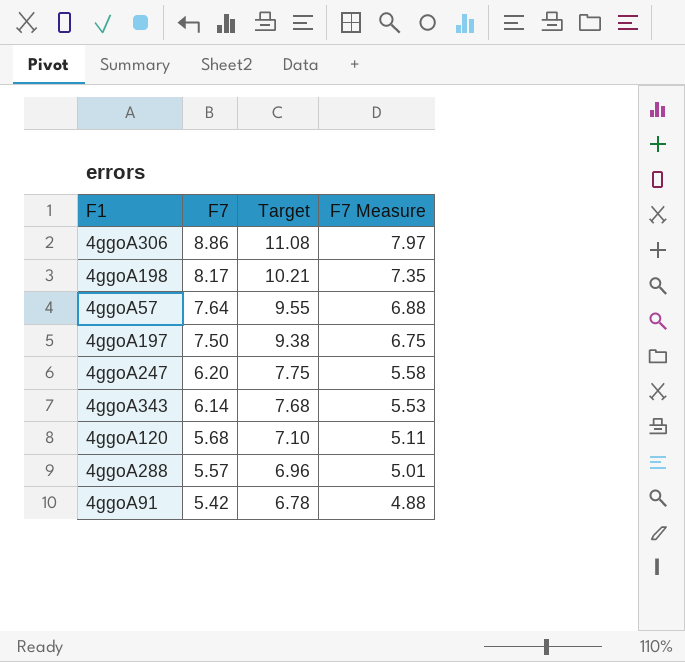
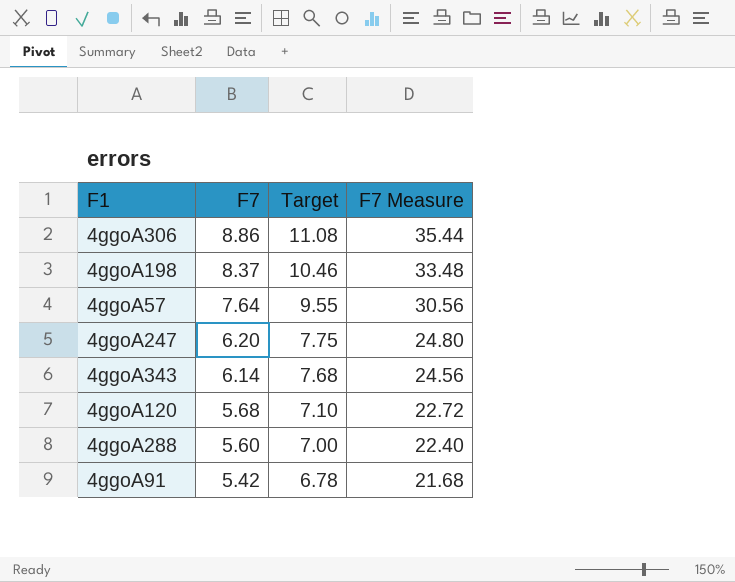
column F7 Measure | formula: [F7] * 0.9 -> [F7] * 4
row 4ggoA197: 7.50 | 9.38 | 6.75 -> none
4ggoA198 | F7: 8.17 -> 8.37
4ggoA198 | Target: 10.21 -> 10.46
4ggoA288 | F7: 5.57 -> 5.60
4ggoA288 | Target: 6.96 -> 7.00

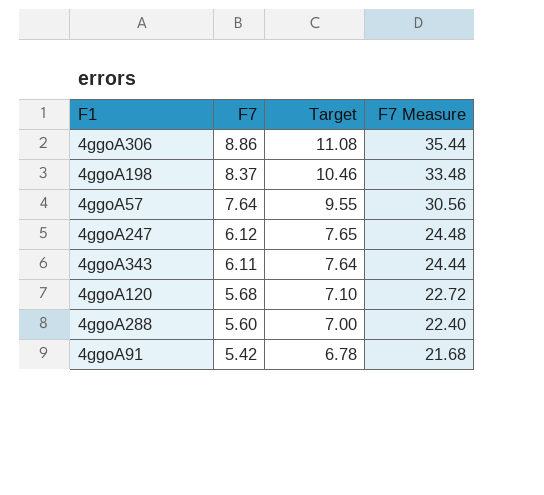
4ggoA247 | F7: 6.20 -> 6.12
4ggoA247 | Target: 7.75 -> 7.65
4ggoA247 | F7 Measure: 24.80 -> 24.48
4ggoA343 | F7: 6.14 -> 6.11
4ggoA343 | Target: 7.68 -> 7.64
4ggoA343 | F7 Measure: 24.56 -> 24.44

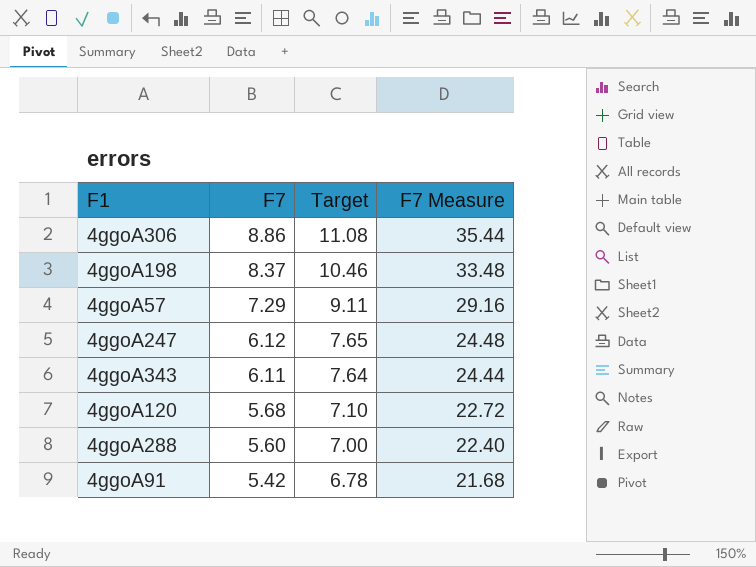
4ggoA57 | F7: 7.64 -> 7.29
4ggoA57 | Target: 9.55 -> 9.11
4ggoA57 | F7 Measure: 30.56 -> 29.16

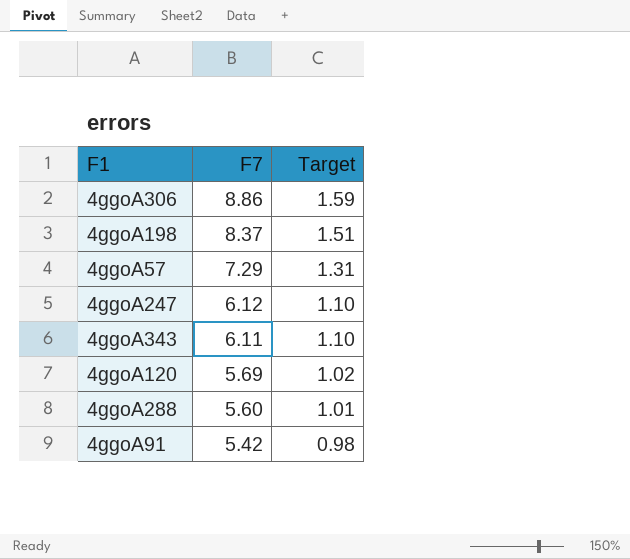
column F7 Measure | formula: [F7] * 4 -> none
column Target | formula: [F7] * 1.25 -> [F7] * 0.18
4ggoA120 | F7: 5.68 -> 5.69

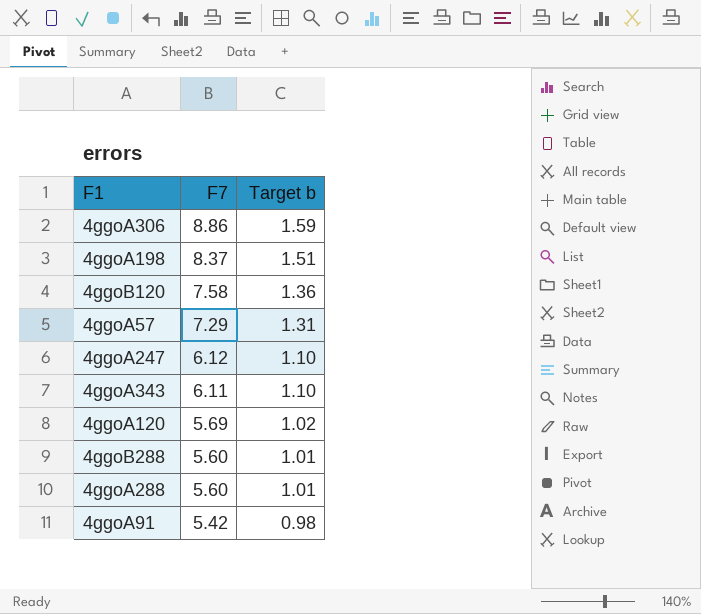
column name: Target -> Target b
row 4ggoB120: none -> 7.58 | 1.36
row 4ggoB288: none -> 5.60 | 1.01

